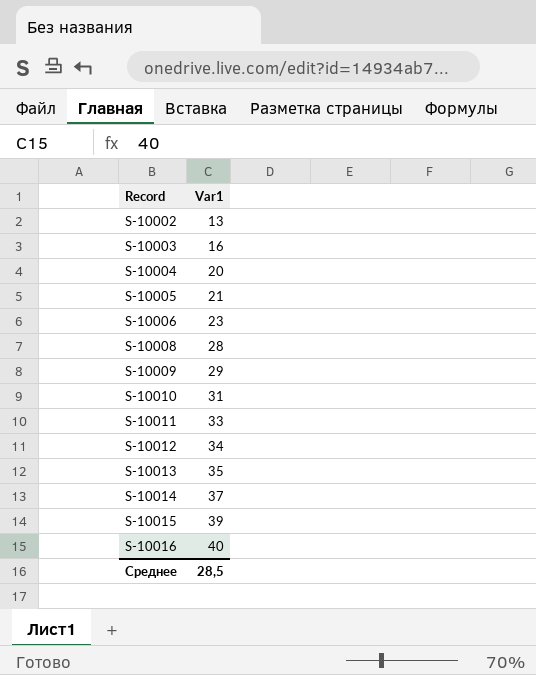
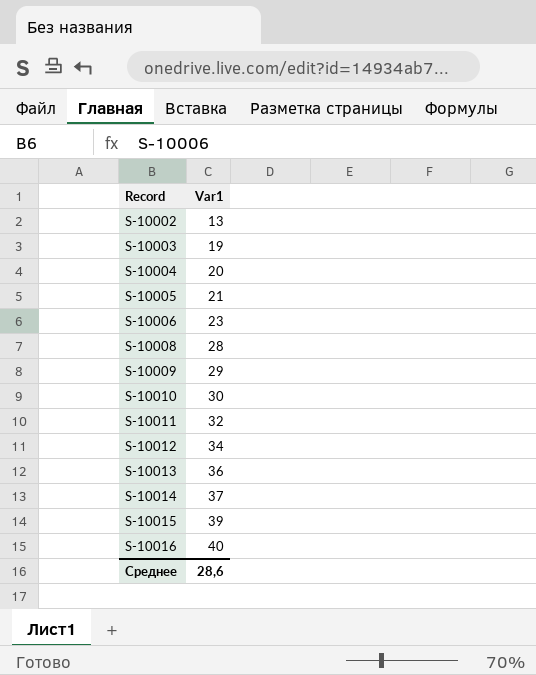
S-10003 | Var1: 16 -> 19
S-10010 | Var1: 31 -> 30
S-10011 | Var1: 33 -> 32
S-10013 | Var1: 35 -> 36
Среднее | Var1: 28,5 -> 28,6

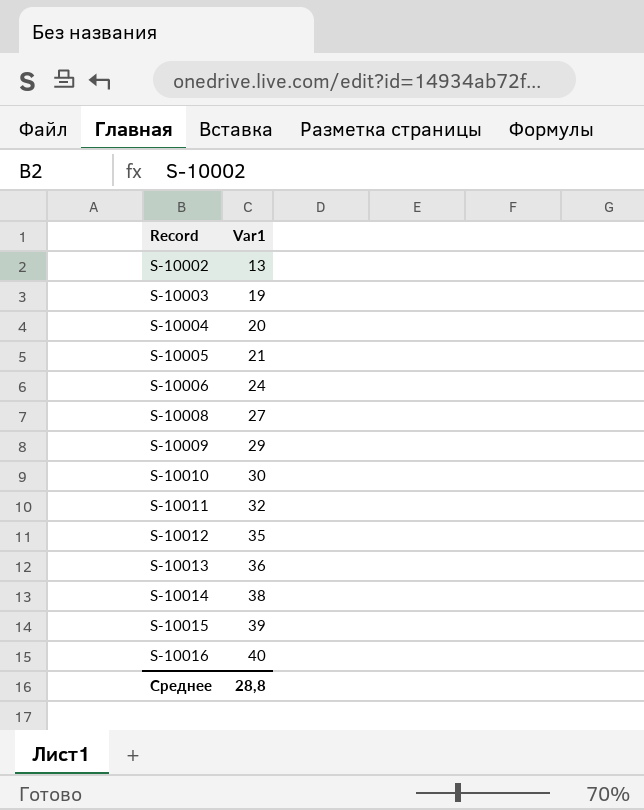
S-10006 | Var1: 23 -> 24
S-10008 | Var1: 28 -> 27
S-10012 | Var1: 34 -> 35
S-10014 | Var1: 37 -> 38
Среднее | Var1: 28,6 -> 28,8

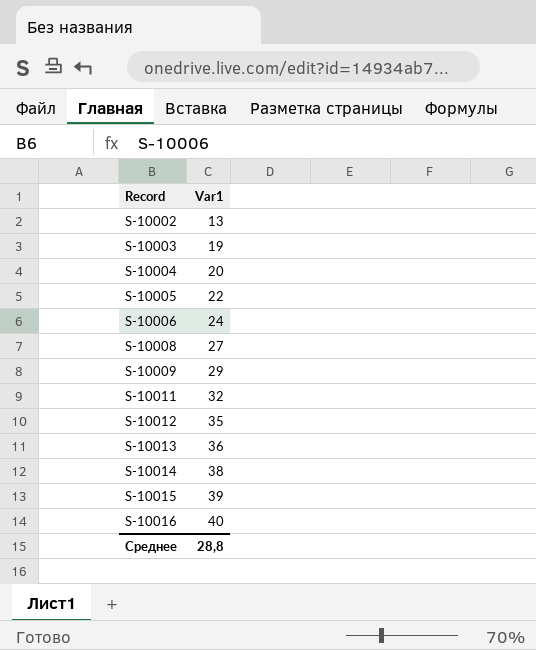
row S-10010: 30 -> none
S-10005 | Var1: 21 -> 22

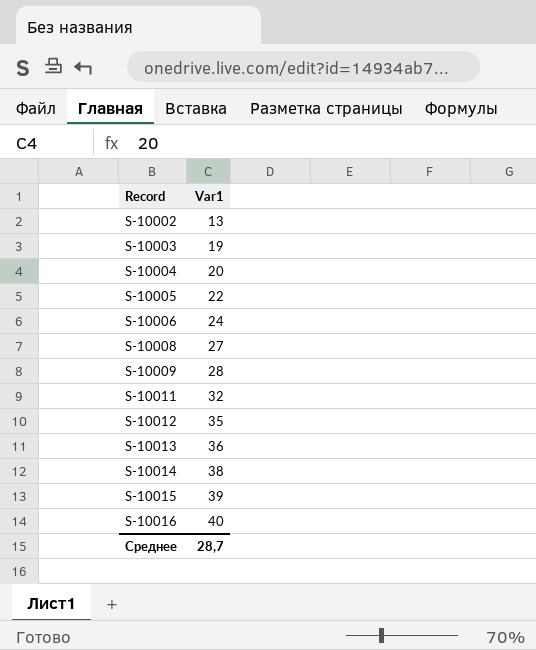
S-10009 | Var1: 29 -> 28
Среднее | Var1: 28,8 -> 28,7

